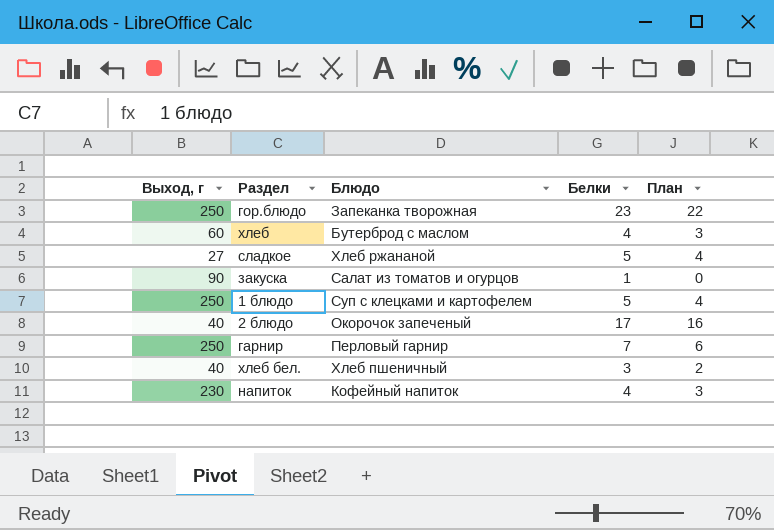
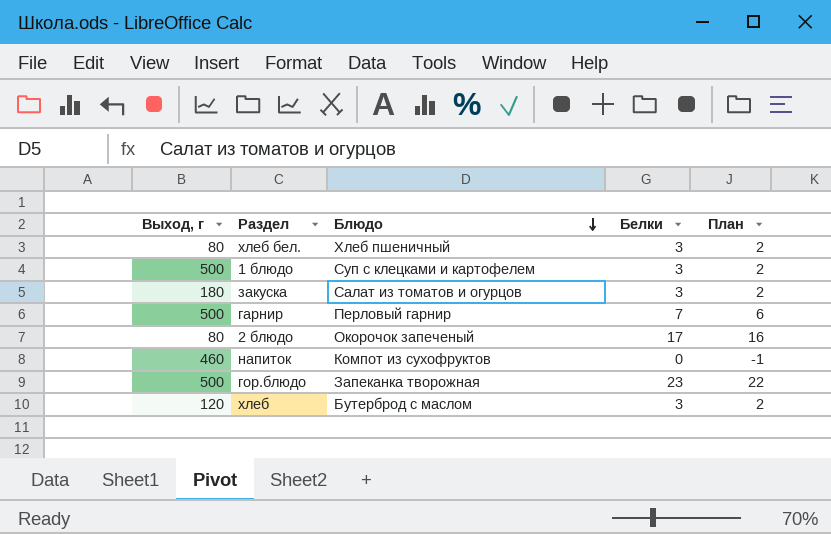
row order: none -> Блюдо descending
row сладкое: 27 | Хлеб ржананой | 5 | 4 -> none
хлеб бел. | Выход, г: 40 -> 80
1 блюдо | Выход, г: 250 -> 500
1 блюдо | Белки: 5 -> 3
1 блюдо | План: 4 -> 2
закуска | Выход, г: 90 -> 180
закуска | Белки: 1 -> 3
закуска | План: 0 -> 2
гарнир | Выход, г: 250 -> 500
2 блюдо | Выход, г: 40 -> 80
напиток | Выход, г: 230 -> 460
напиток | Блюдо: Кофейный напиток -> Компот из сухофруктов
напиток | Белки: 4 -> 0
напиток | План: 3 -> -1
гор.блюдо | Выход, г: 250 -> 500
хлеб | Выход, г: 60 -> 120
хлеб | Белки: 4 -> 3
хлеб | План: 3 -> 2

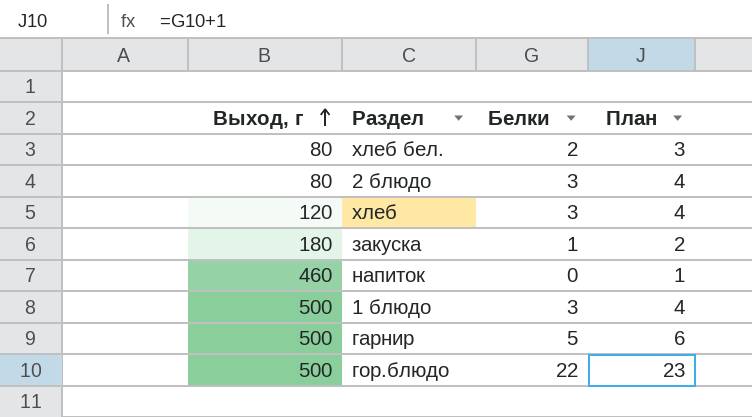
row order: Блюдо descending -> Выход, г ascending
column Блюдо | position: 3 -> none
column План | formula: [Белки] - 1 -> [Белки] + 1
хлеб бел. | Белки: 3 -> 2
2 блюдо | Белки: 17 -> 3
закуска | Белки: 3 -> 1
гарнир | Белки: 7 -> 5
гор.блюдо | Белки: 23 -> 22

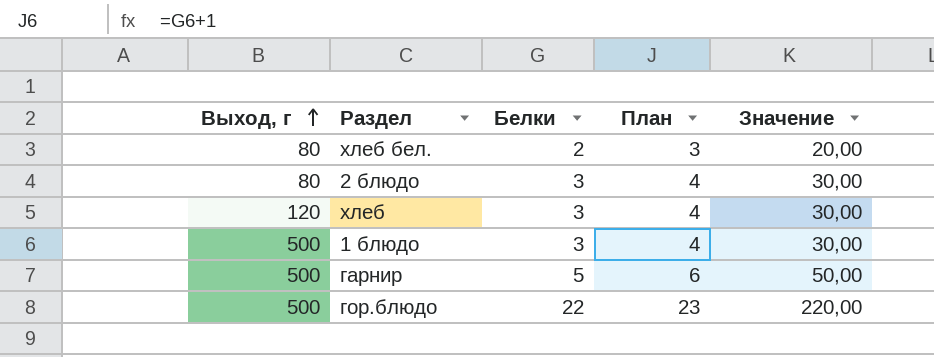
column Значение | formula: none -> [Белки] * 10
row закуска: 180 | 1 | 2 -> none
row напиток: 460 | 0 | 1 -> none

